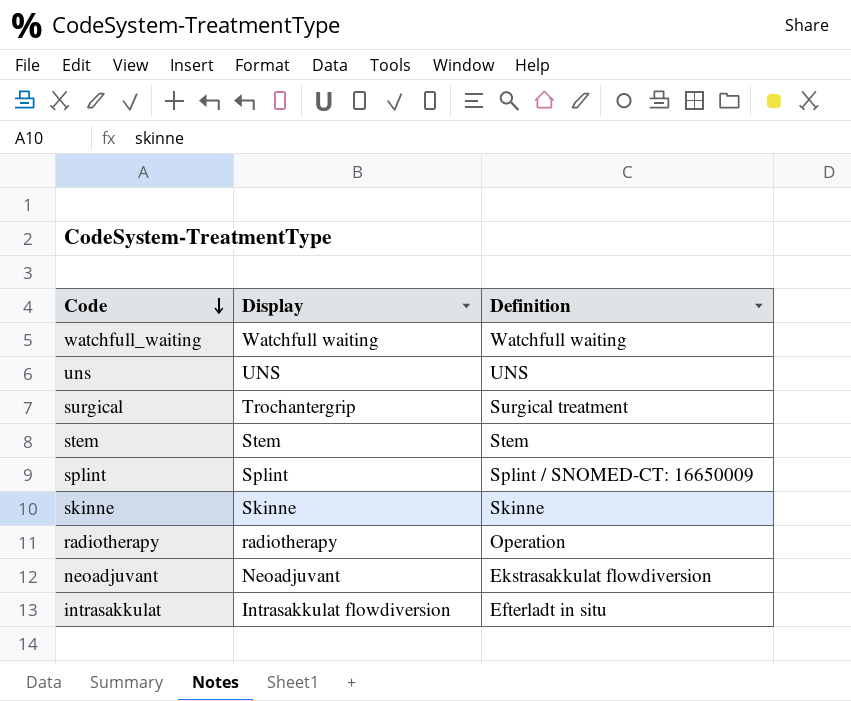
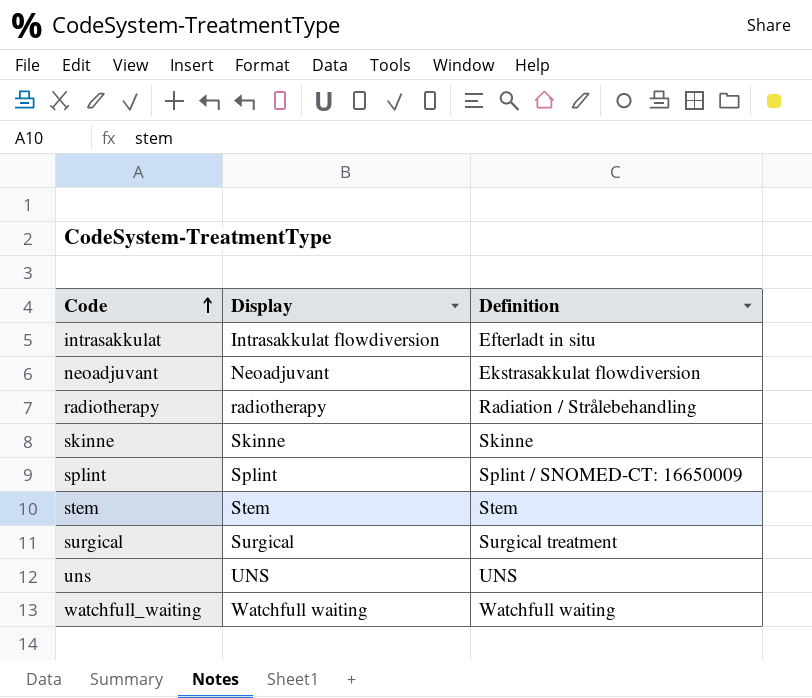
row order: Code descending -> Code ascending
radiotherapy | Definition: Operation -> Radiation / Strålebehandling
surgical | Display: Trochantergrip -> Surgical

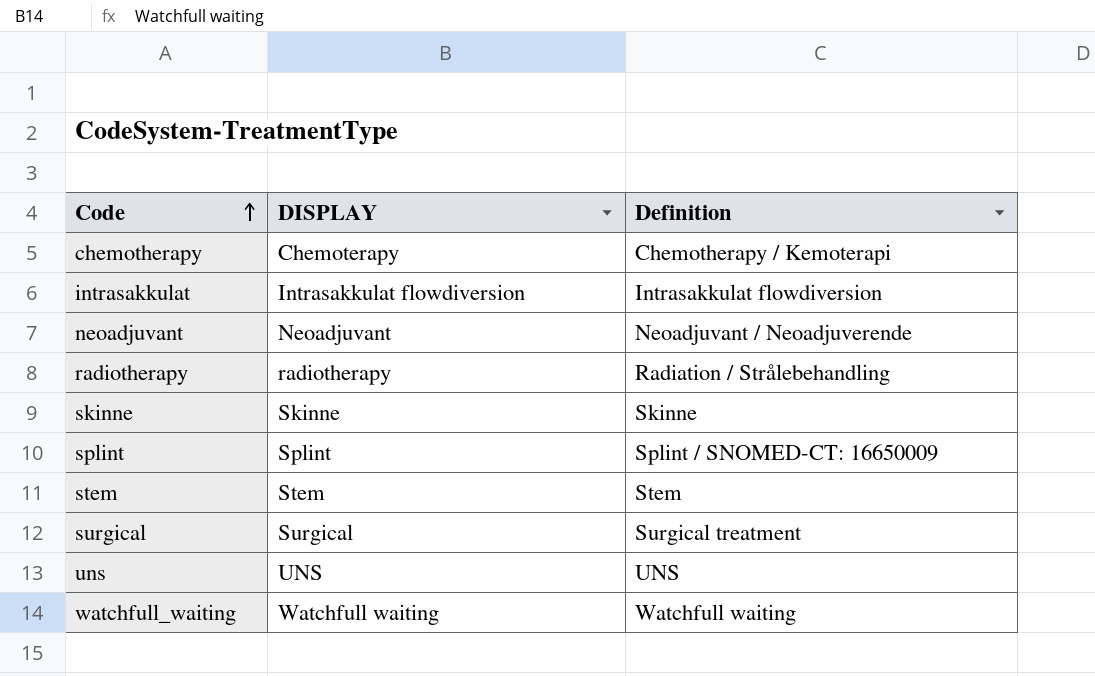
column name: Display -> DISPLAY
row chemotherapy: none -> Chemoterapy | Chemotherapy / Kemoterapi
intrasakkulat | Definition: Efterladt in situ -> Intrasakkulat flowdiversion
neoadjuvant | Definition: Ekstrasakkulat flowdiversion -> Neoadjuvant / Neoadjuverende

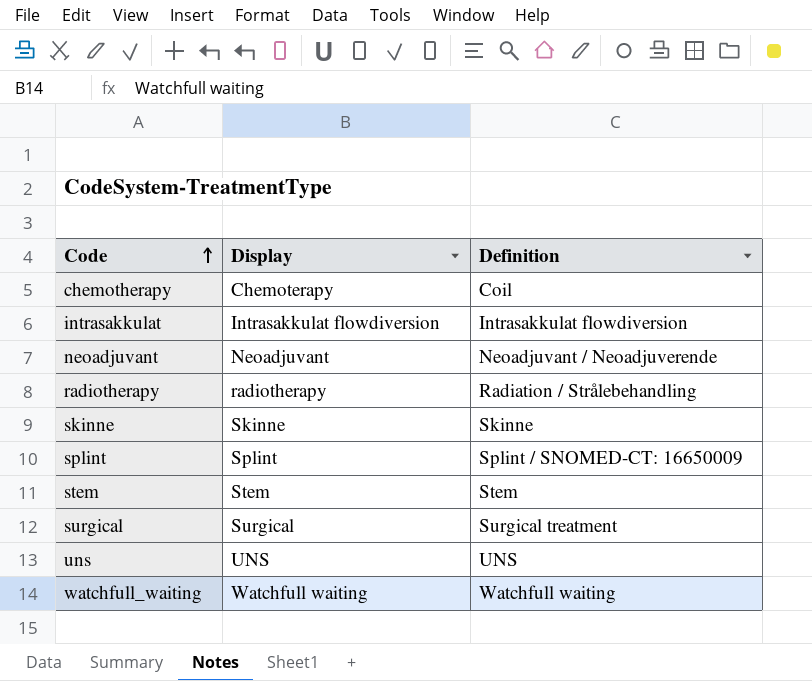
column name: DISPLAY -> Display
chemotherapy | Definition: Chemotherapy / Kemoterapi -> Coil

